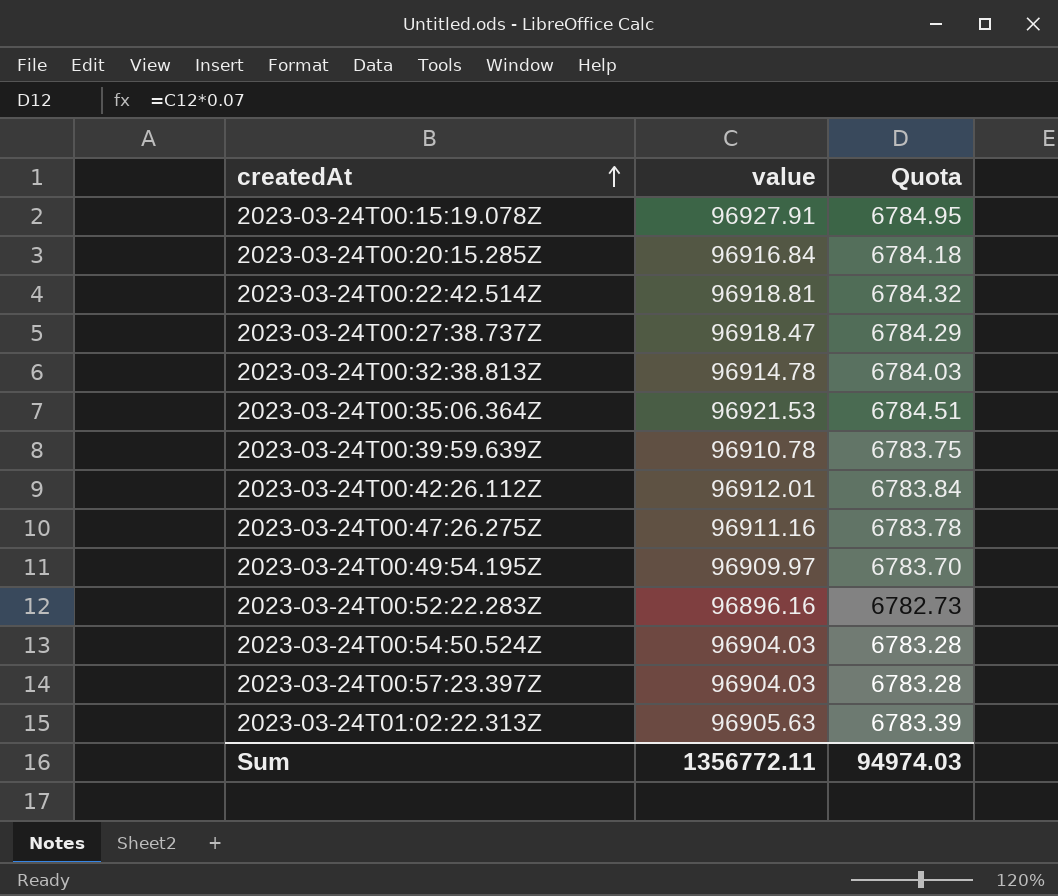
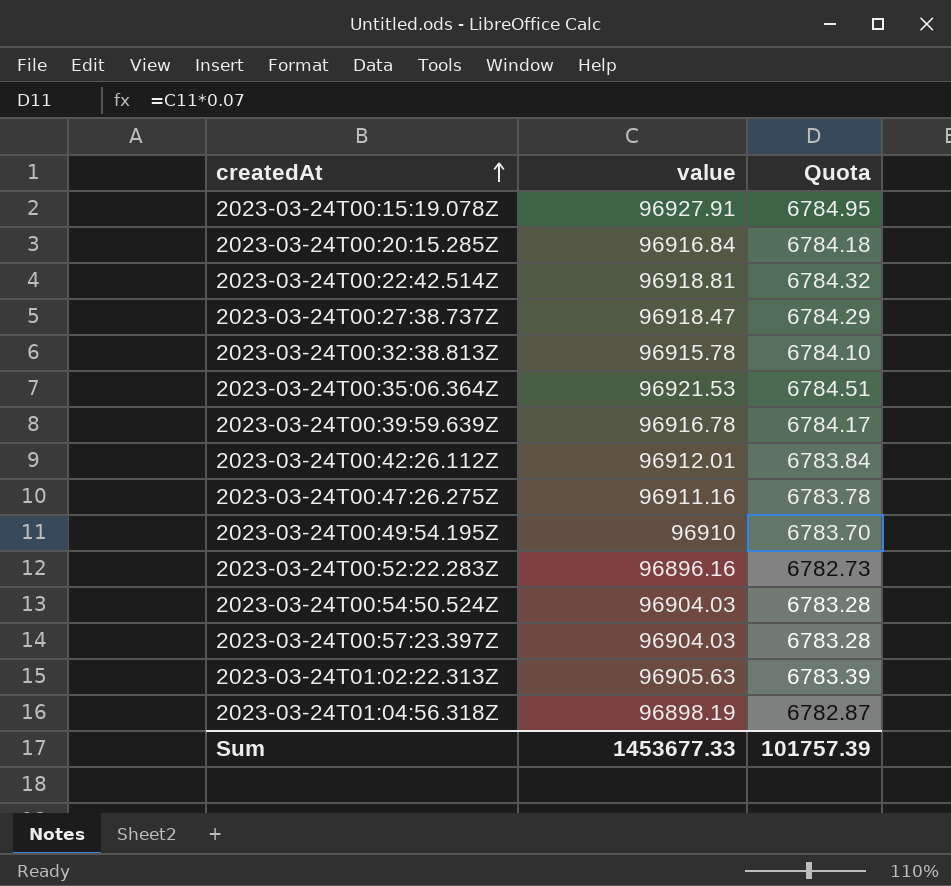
2023-03-24T00:32:38.813Z | value: 96914.78 -> 96915.78
2023-03-24T00:32:38.813Z | Quota: 6784.03 -> 6784.10
2023-03-24T00:39:59.639Z | value: 96910.78 -> 96916.78
2023-03-24T00:39:59.639Z | Quota: 6783.75 -> 6784.17
2023-03-24T00:49:54.195Z | value: 96909.97 -> 96910
row 2023-03-24T01:04:56.318Z: none -> 96898.19 | 6782.87
Sum | value: 1356772.11 -> 1453677.33
Sum | Quota: 94974.03 -> 101757.39

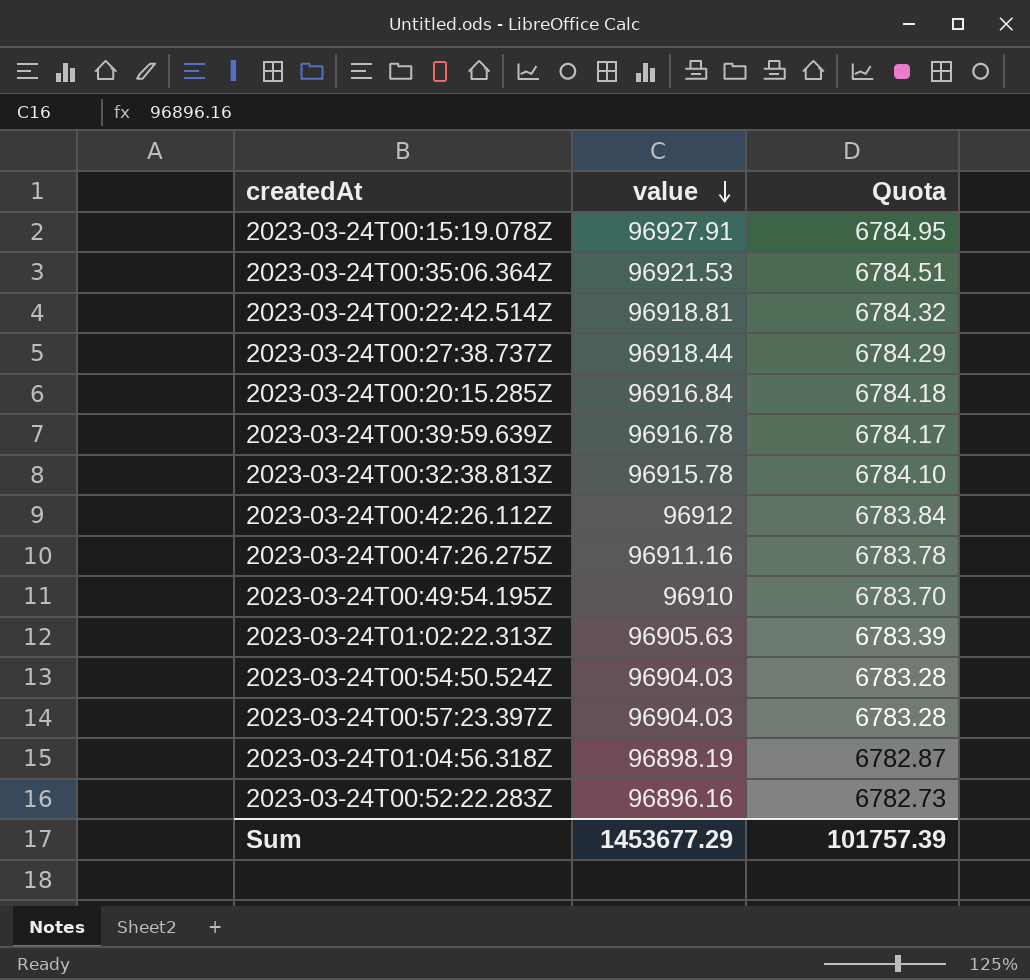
row order: createdAt ascending -> value descending
2023-03-24T00:27:38.737Z | value: 96918.47 -> 96918.44
2023-03-24T00:42:26.112Z | value: 96912.01 -> 96912
Sum | value: 1453677.33 -> 1453677.29

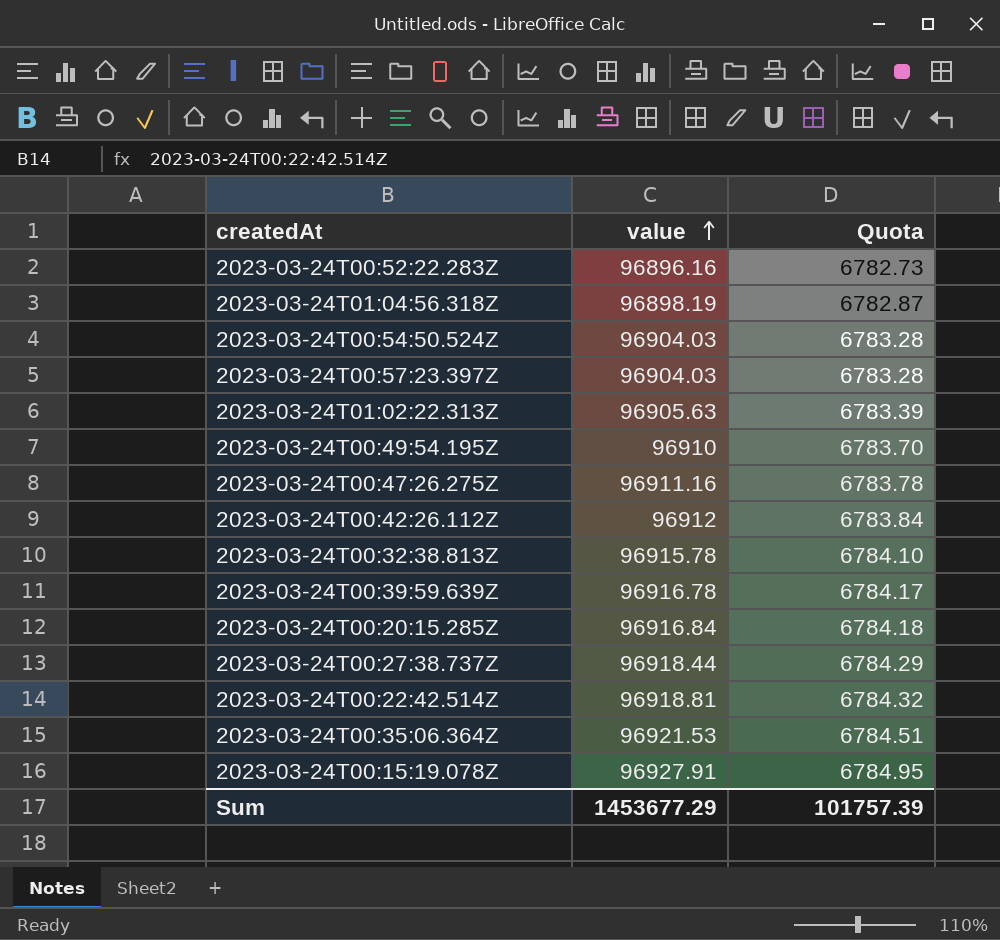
row order: value descending -> value ascending

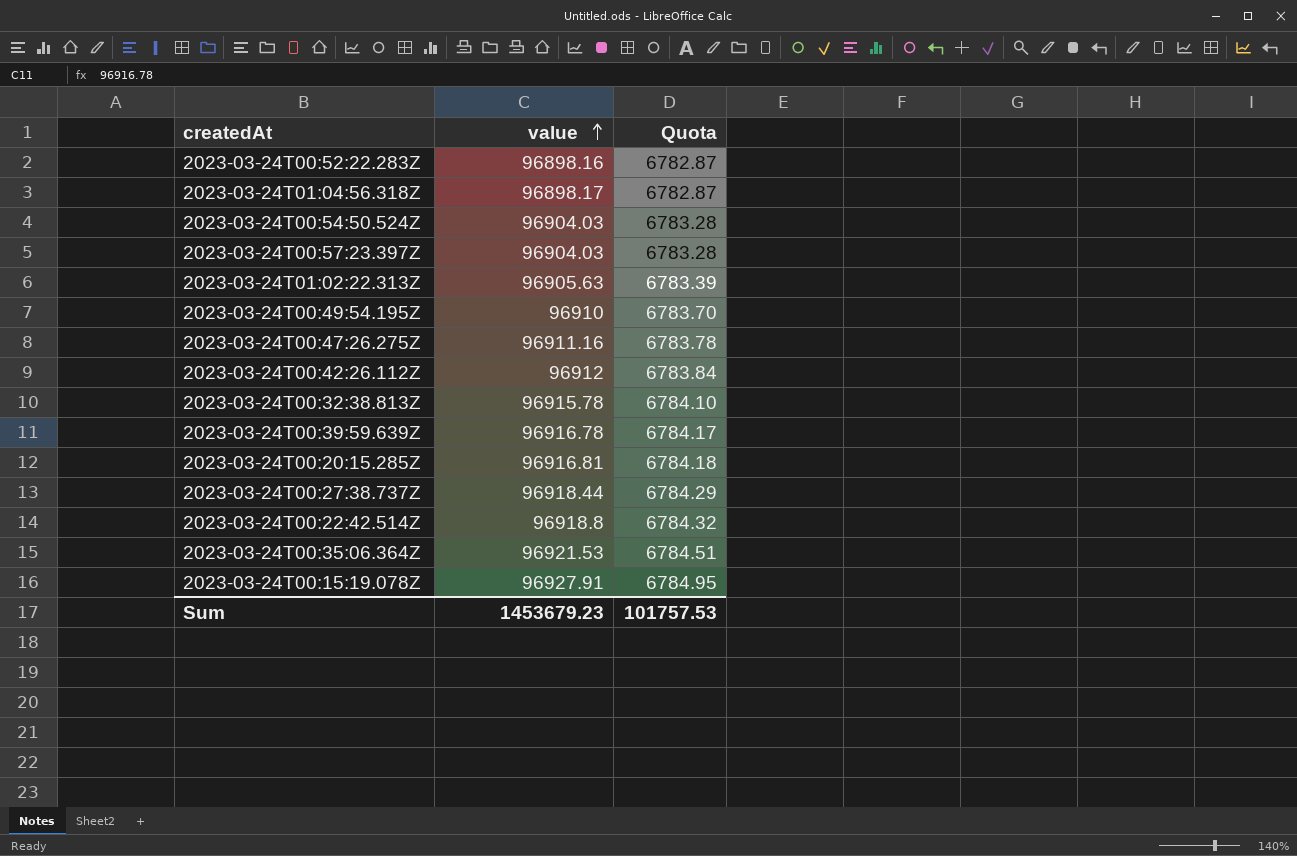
2023-03-24T00:52:22.283Z | value: 96896.16 -> 96898.16
2023-03-24T00:52:22.283Z | Quota: 6782.73 -> 6782.87
2023-03-24T01:04:56.318Z | value: 96898.19 -> 96898.17
2023-03-24T00:20:15.285Z | value: 96916.84 -> 96916.81
2023-03-24T00:22:42.514Z | value: 96918.81 -> 96918.8
Sum | value: 1453677.29 -> 1453679.23
Sum | Quota: 101757.39 -> 101757.53

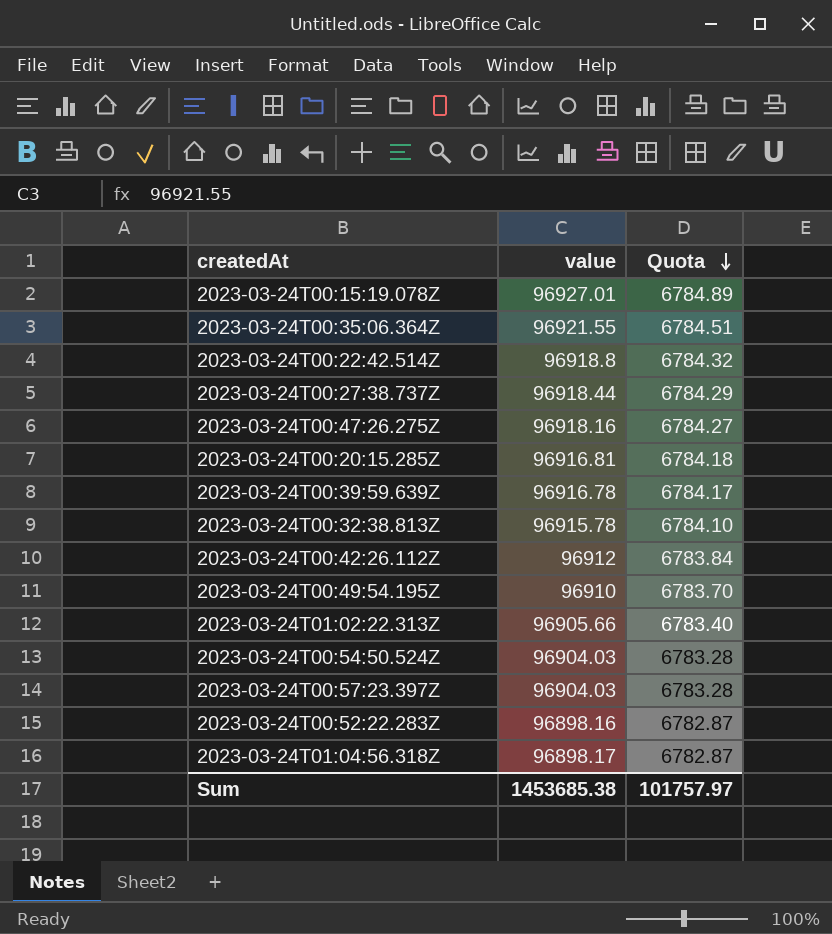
row order: value ascending -> Quota descending
2023-03-24T00:15:19.078Z | value: 96927.91 -> 96927.01
2023-03-24T00:15:19.078Z | Quota: 6784.95 -> 6784.89
2023-03-24T00:35:06.364Z | value: 96921.53 -> 96921.55
2023-03-24T00:47:26.275Z | value: 96911.16 -> 96918.16
2023-03-24T00:47:26.275Z | Quota: 6783.78 -> 6784.27
2023-03-24T01:02:22.313Z | value: 96905.63 -> 96905.66
2023-03-24T01:02:22.313Z | Quota: 6783.39 -> 6783.40
Sum | value: 1453679.23 -> 1453685.38
Sum | Quota: 101757.53 -> 101757.97

